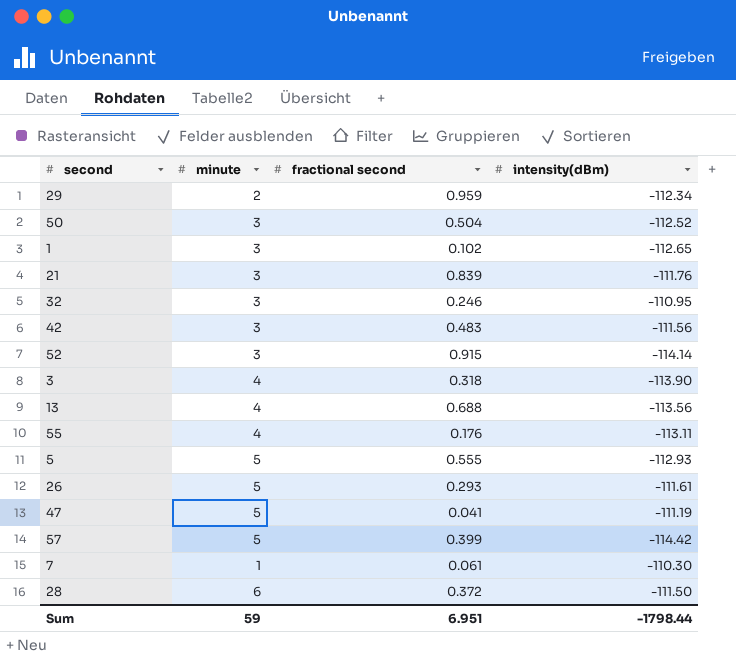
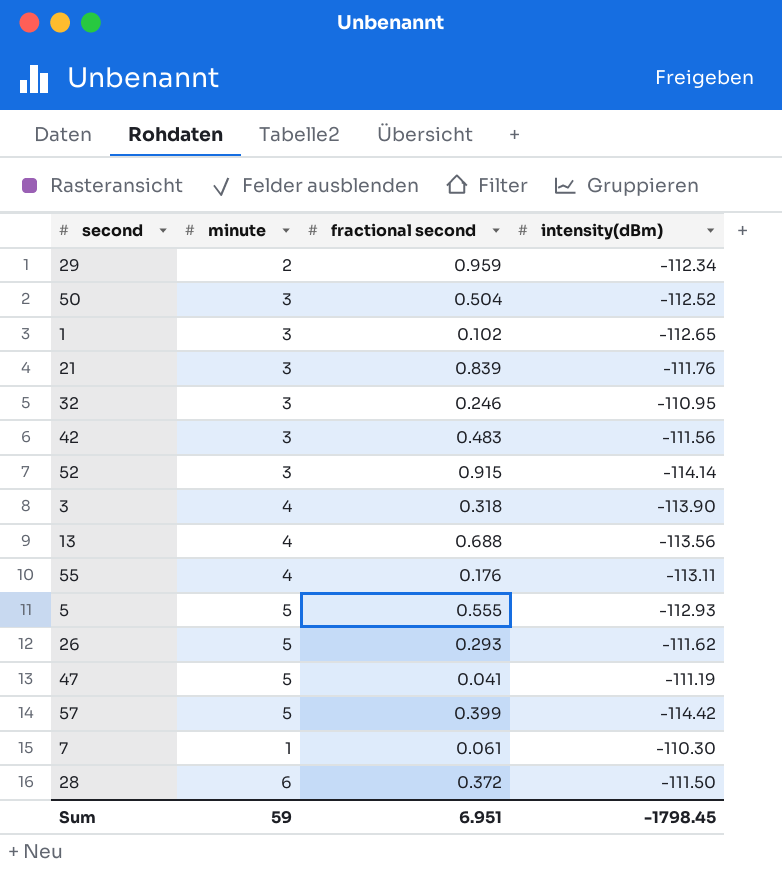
26 | intensity(dBm): -111.61 -> -111.62
Sum | intensity(dBm): -1798.44 -> -1798.45

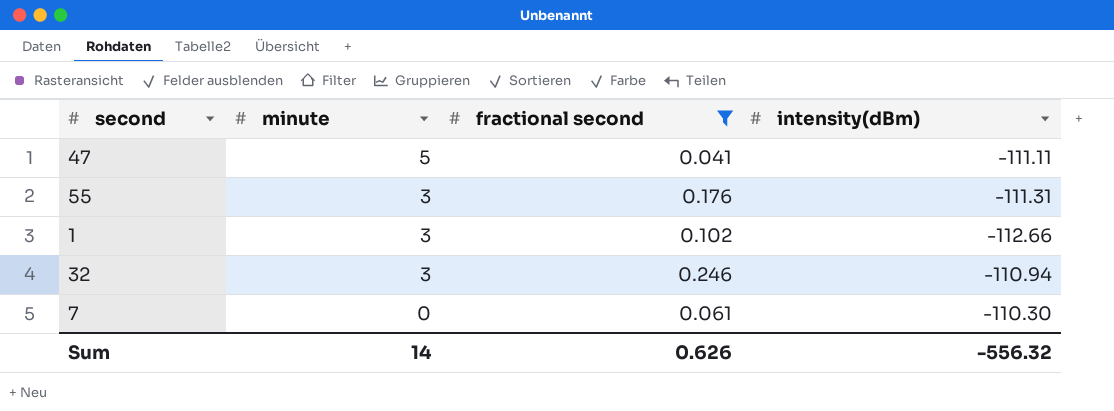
filter: none -> fractional second <= 0.246
row order: none -> minute descending
47 | intensity(dBm): -111.19 -> -111.11
55 | minute: 4 -> 3
55 | intensity(dBm): -113.11 -> -111.31
1 | intensity(dBm): -112.65 -> -112.66
32 | intensity(dBm): -110.95 -> -110.94
7 | minute: 1 -> 0
Sum | minute: 59 -> 14
Sum | fractional second: 6.951 -> 0.626
Sum | intensity(dBm): -1798.45 -> -556.32

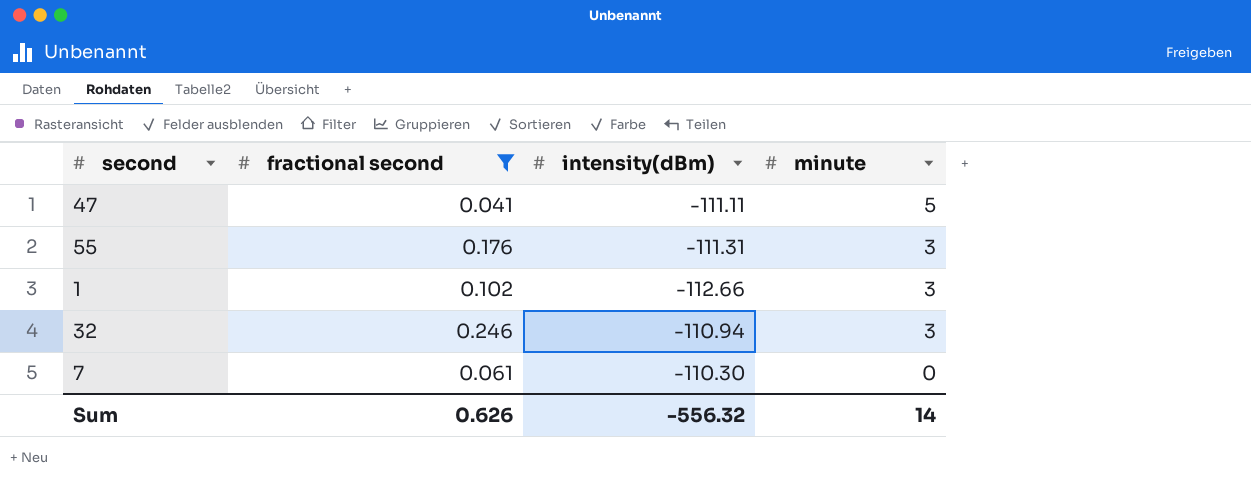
column minute | position: 2 -> 4

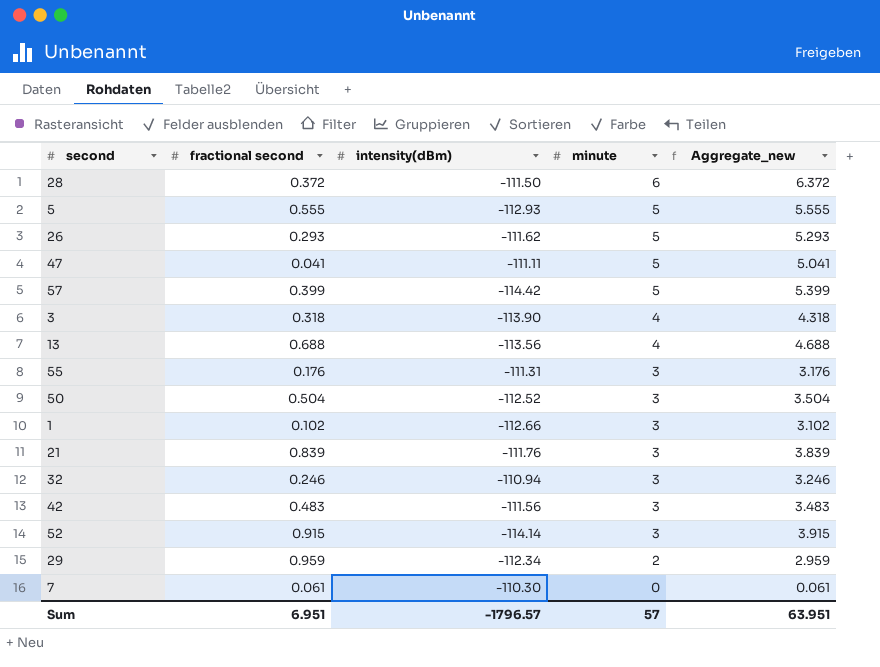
filter: fractional second <= 0.246 -> none
column Aggregate_new | formula: none -> [fractional second] + [minute]
Sum | fractional second: 0.626 -> 6.951
Sum | intensity(dBm): -556.32 -> -1796.57
Sum | minute: 14 -> 57

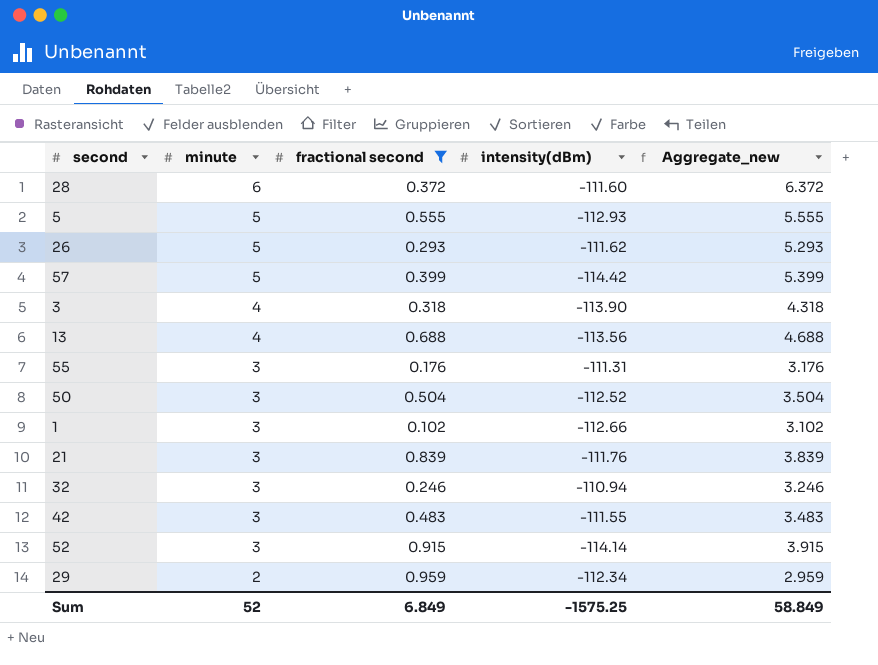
filter: none -> fractional second >= 0.102
column minute | position: 4 -> 2
28 | intensity(dBm): -111.50 -> -111.60
42 | intensity(dBm): -111.56 -> -111.55
Sum | minute: 57 -> 52
Sum | fractional second: 6.951 -> 6.849
Sum | intensity(dBm): -1796.57 -> -1575.25
Sum | Aggregate_new: 63.951 -> 58.849

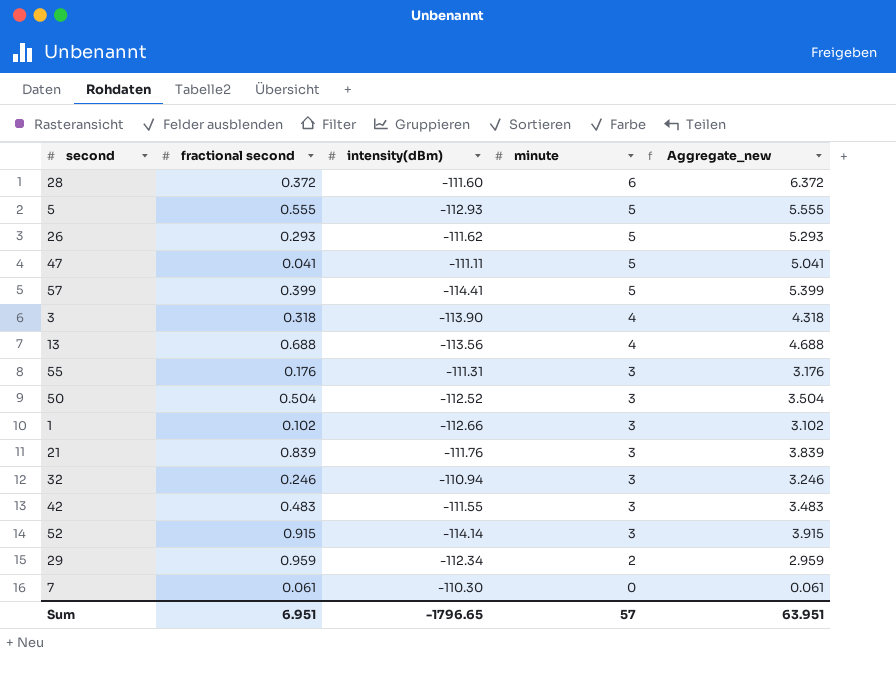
filter: fractional second >= 0.102 -> none
column minute | position: 2 -> 4
57 | intensity(dBm): -114.42 -> -114.41
Sum | fractional second: 6.849 -> 6.951
Sum | intensity(dBm): -1575.25 -> -1796.65
Sum | minute: 52 -> 57
Sum | Aggregate_new: 58.849 -> 63.951

